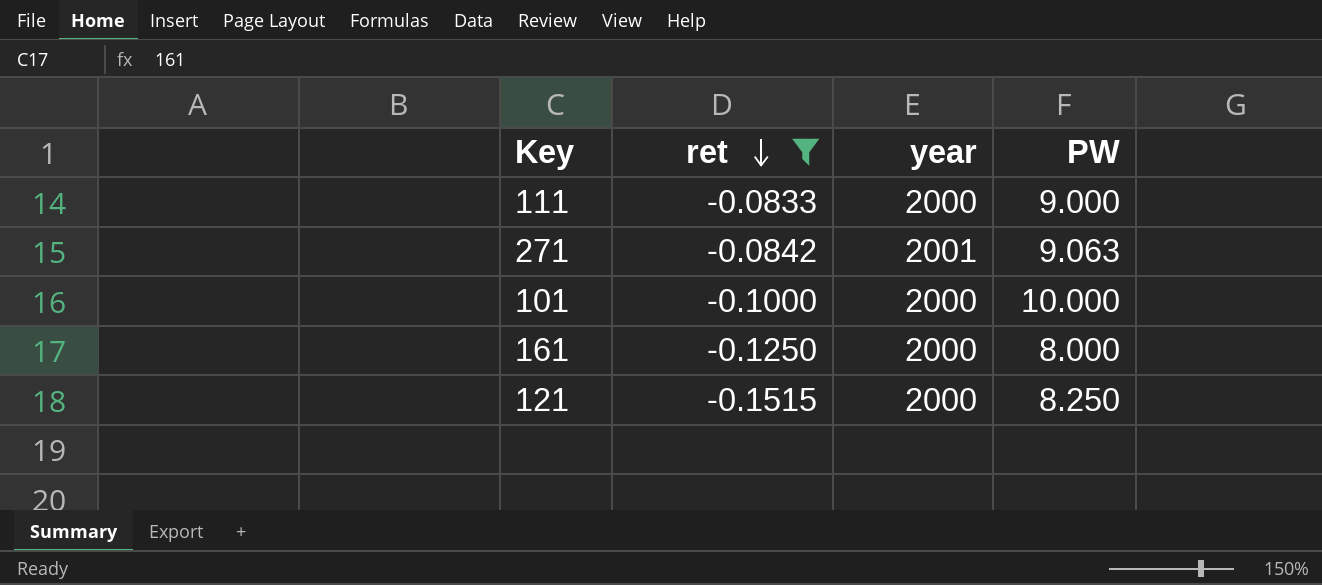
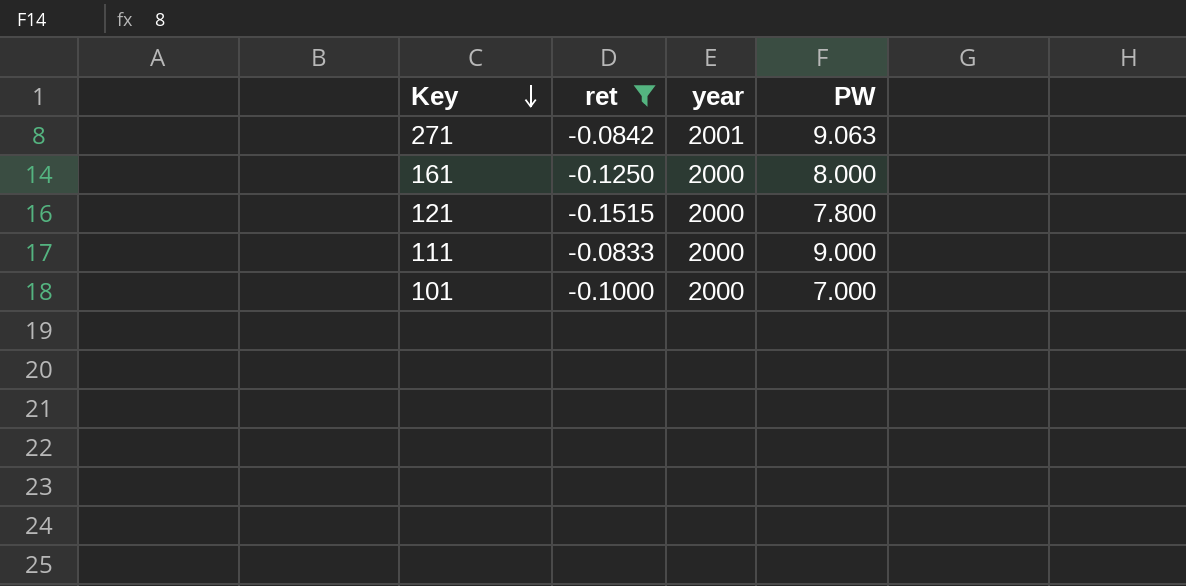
row order: ret descending -> Key descending
121 | PW: 8.250 -> 7.800
101 | PW: 10.000 -> 7.000

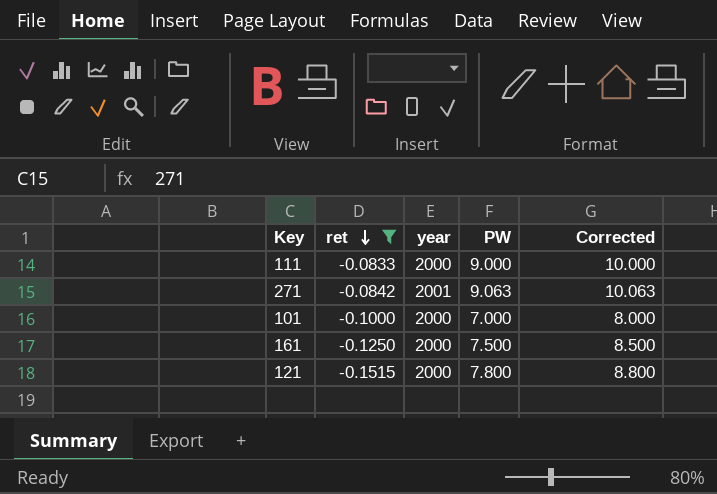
row order: Key descending -> ret descending
column Corrected | formula: none -> [PW] + 1
161 | PW: 8.000 -> 7.500

